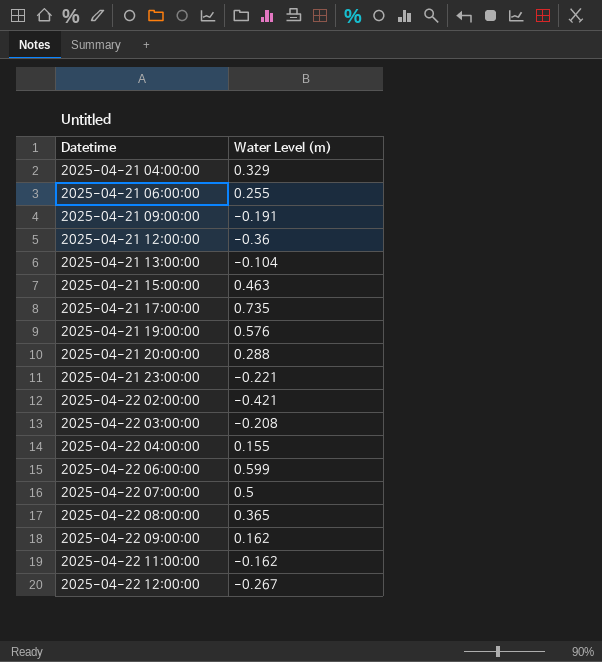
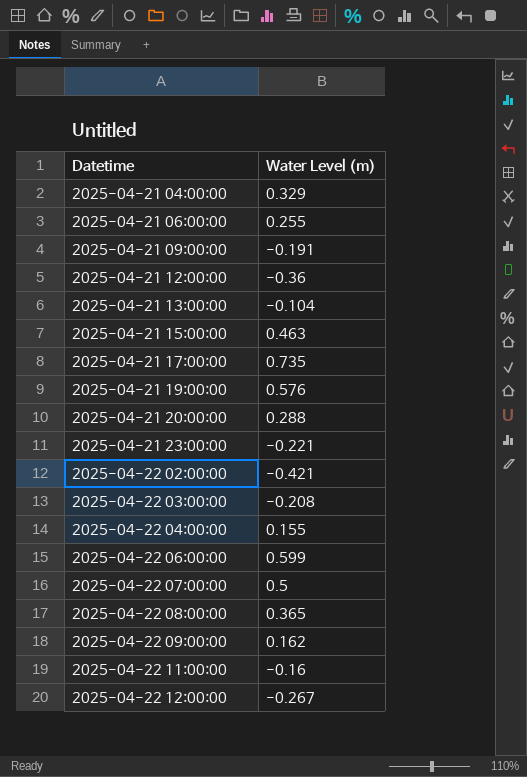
2025-04-22 11:00:00 | Water Level (m): -0.162 -> -0.16

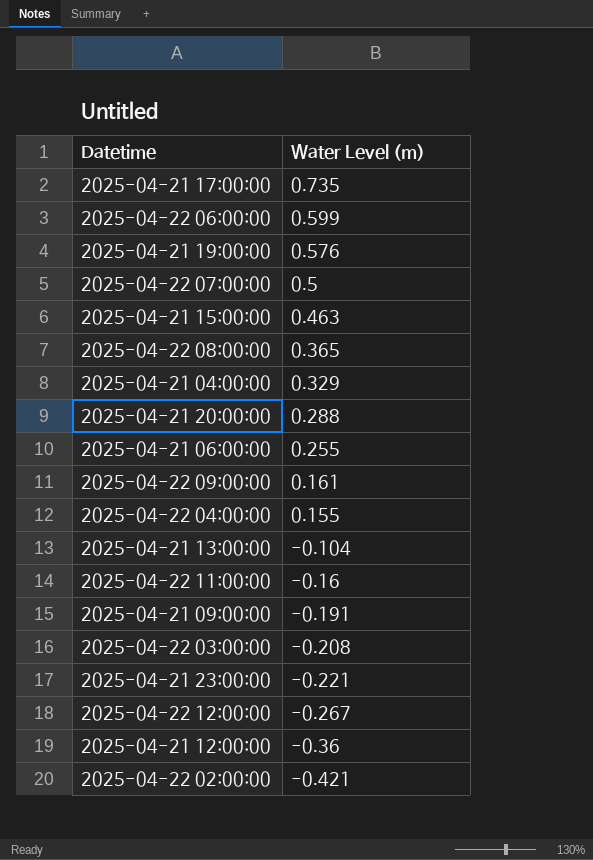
row order: Datetime ascending -> Water Level (m) descending
2025-04-22 09:00:00 | Water Level (m): 0.162 -> 0.161

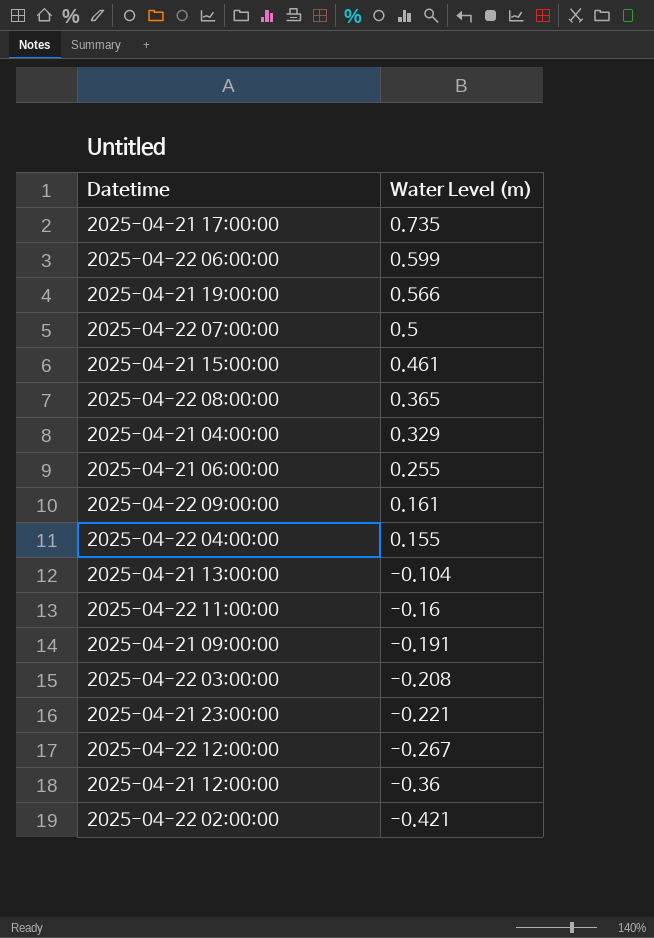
row 2025-04-21 20:00:00: 0.288 -> none
2025-04-21 19:00:00 | Water Level (m): 0.576 -> 0.566
2025-04-21 15:00:00 | Water Level (m): 0.463 -> 0.461

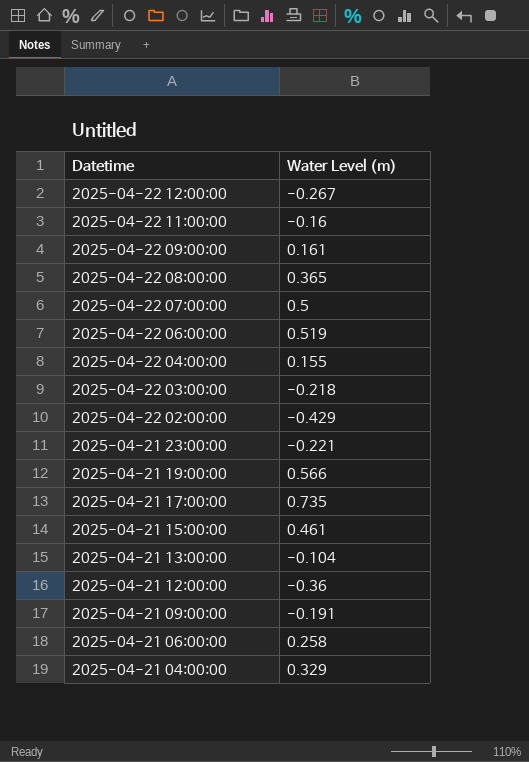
row order: Water Level (m) descending -> Datetime descending
2025-04-22 06:00:00 | Water Level (m): 0.599 -> 0.519
2025-04-22 03:00:00 | Water Level (m): -0.208 -> -0.218
2025-04-22 02:00:00 | Water Level (m): -0.421 -> -0.429
2025-04-21 06:00:00 | Water Level (m): 0.255 -> 0.258

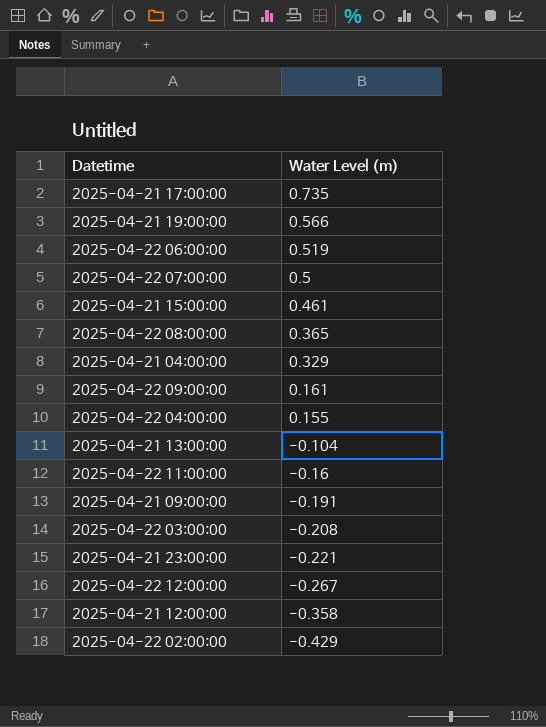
row order: Datetime descending -> Water Level (m) descending
row 2025-04-21 06:00:00: 0.258 -> none
2025-04-22 03:00:00 | Water Level (m): -0.218 -> -0.208
2025-04-21 12:00:00 | Water Level (m): -0.36 -> -0.358

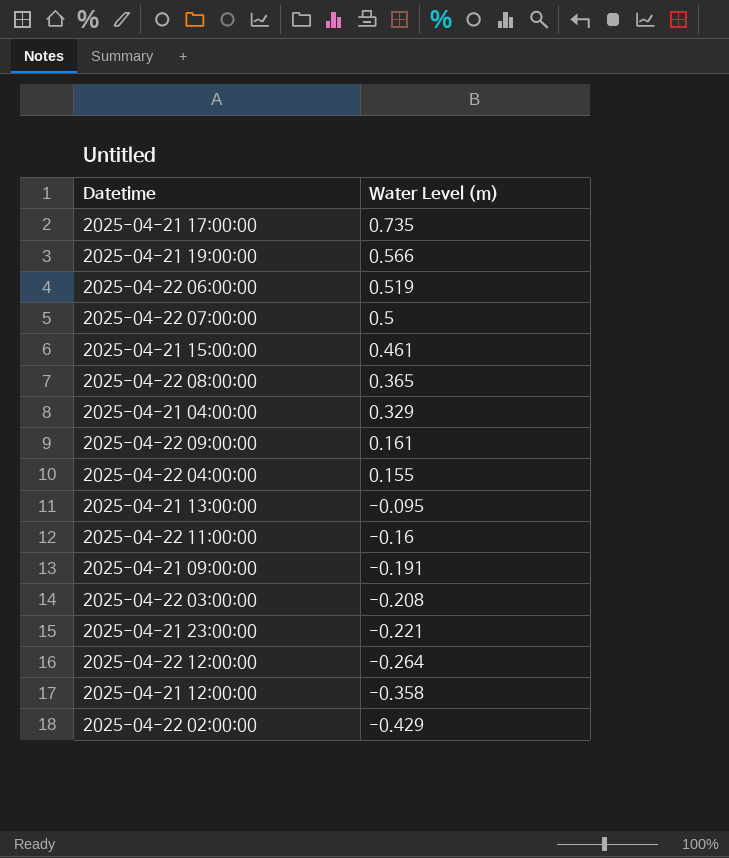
2025-04-21 13:00:00 | Water Level (m): -0.104 -> -0.095
2025-04-22 12:00:00 | Water Level (m): -0.267 -> -0.264

